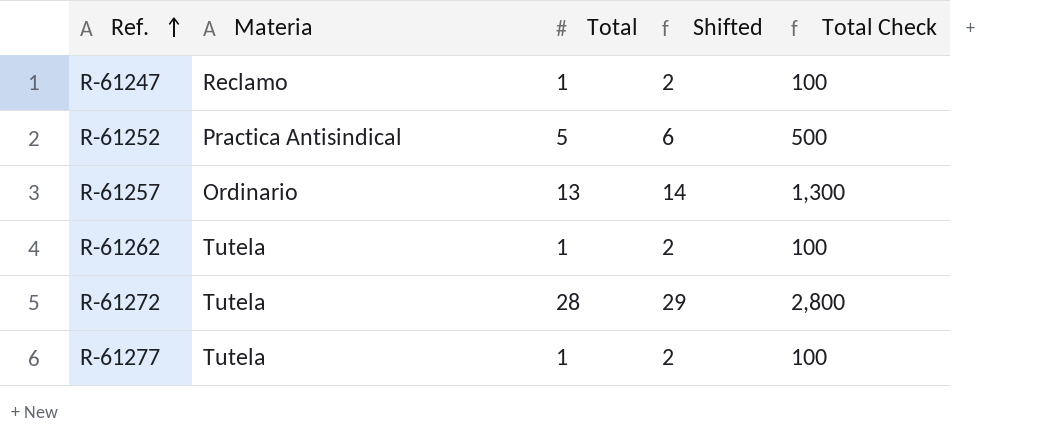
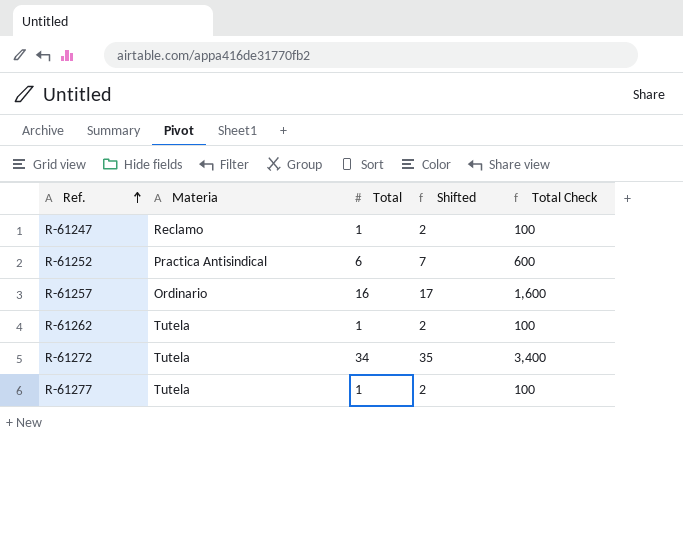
R-61252 | Total: 5 -> 6
R-61252 | Shifted: 6 -> 7
R-61252 | Total Check: 500 -> 600
R-61257 | Total: 13 -> 16
R-61257 | Shifted: 14 -> 17
R-61257 | Total Check: 1,300 -> 1,600
R-61272 | Total: 28 -> 34
R-61272 | Shifted: 29 -> 35
R-61272 | Total Check: 2,800 -> 3,400

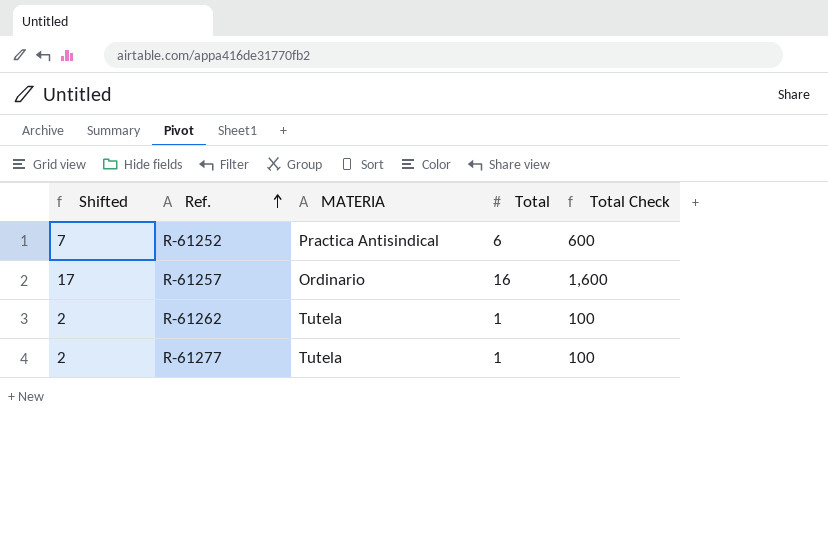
column Shifted | position: 4 -> 1
column name: Materia -> MATERIA
row R-61247: Reclamo | 1 | 2 | 100 -> none
row R-61272: Tutela | 34 | 35 | 3,400 -> none

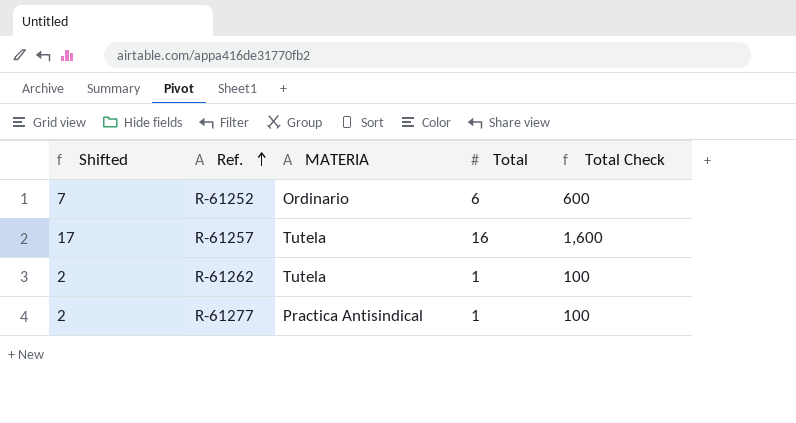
R-61252 | MATERIA: Practica Antisindical -> Ordinario
R-61257 | MATERIA: Ordinario -> Tutela
R-61277 | MATERIA: Tutela -> Practica Antisindical

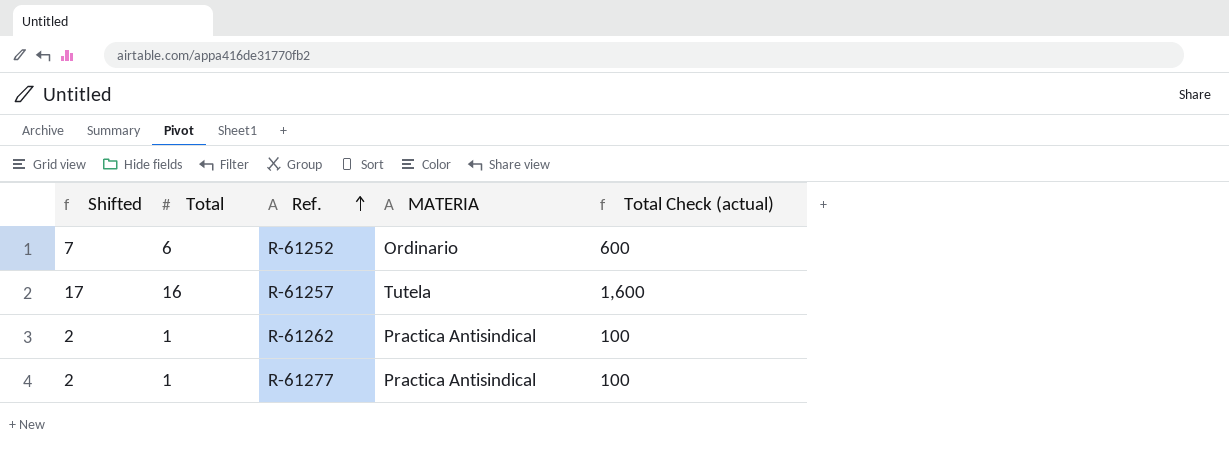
column Total | position: 4 -> 2
column name: Total Check -> Total Check (actual)
R-61262 | MATERIA: Tutela -> Practica Antisindical

